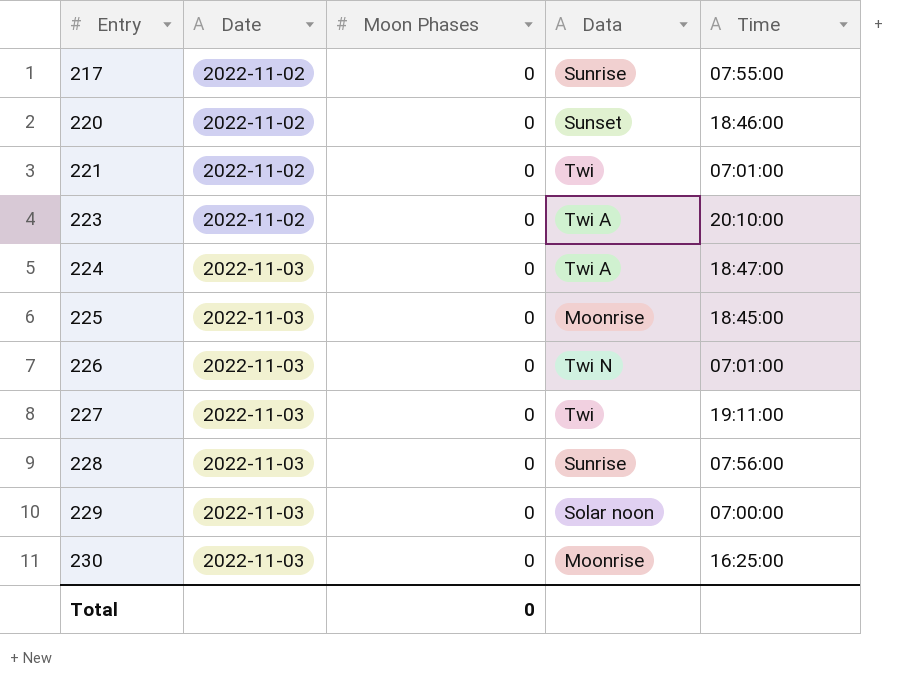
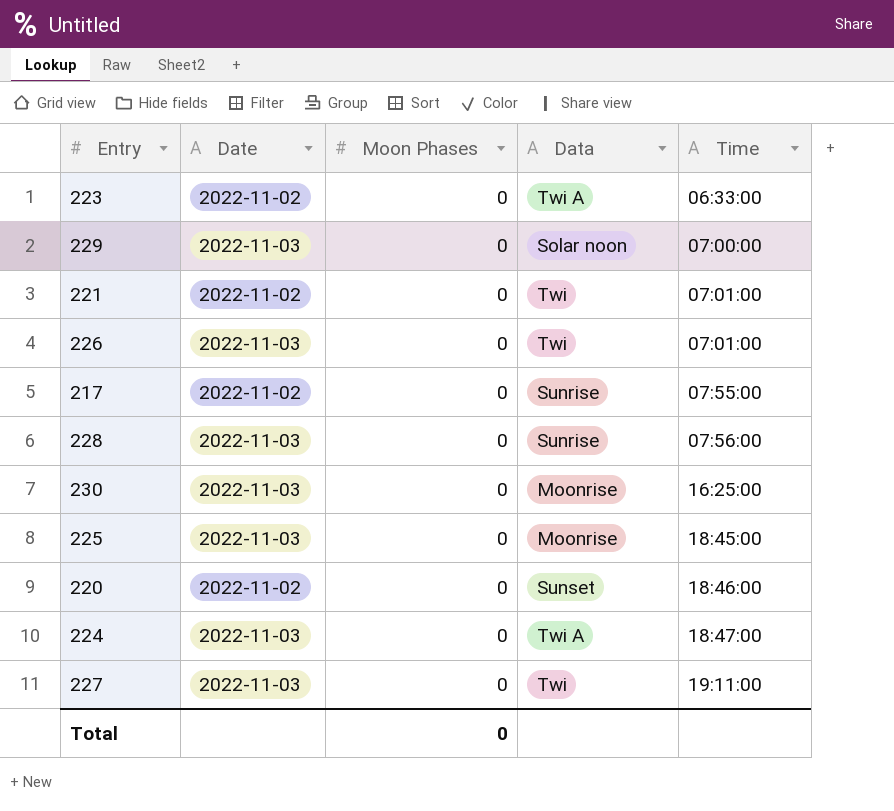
row order: Entry ascending -> Time ascending
223 | Time: 20:10:00 -> 06:33:00
226 | Data: Twi N -> Twi

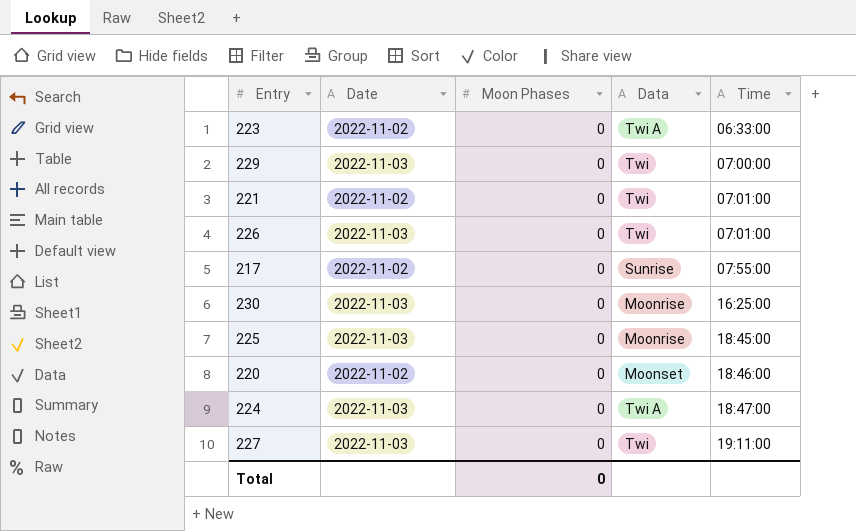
row 228: 2022-11-03 | 0 | Sunrise | 07:56:00 -> none
229 | Data: Solar noon -> Twi
220 | Data: Sunset -> Moonset

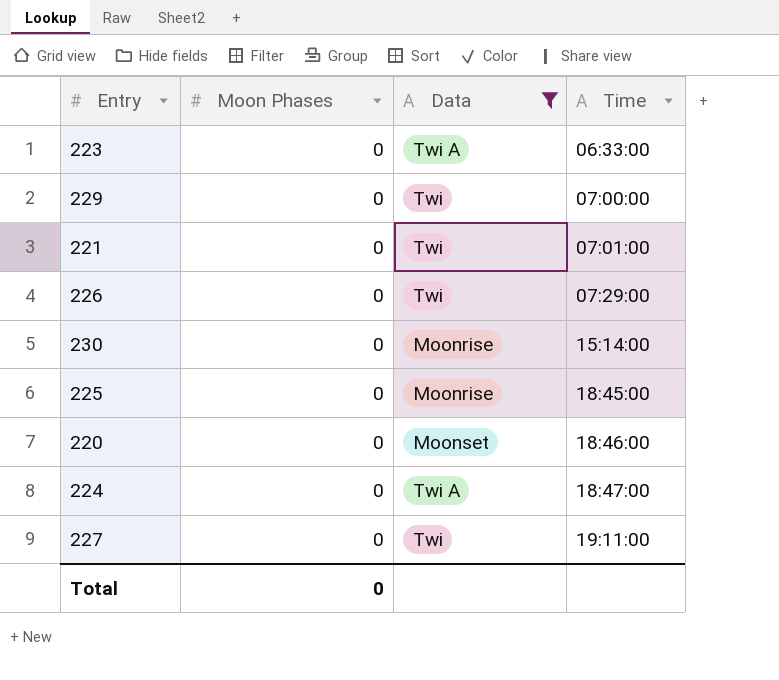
filter: none -> Data != Sunrise
column Date | position: 2 -> none
226 | Time: 07:01:00 -> 07:29:00
230 | Time: 16:25:00 -> 15:14:00

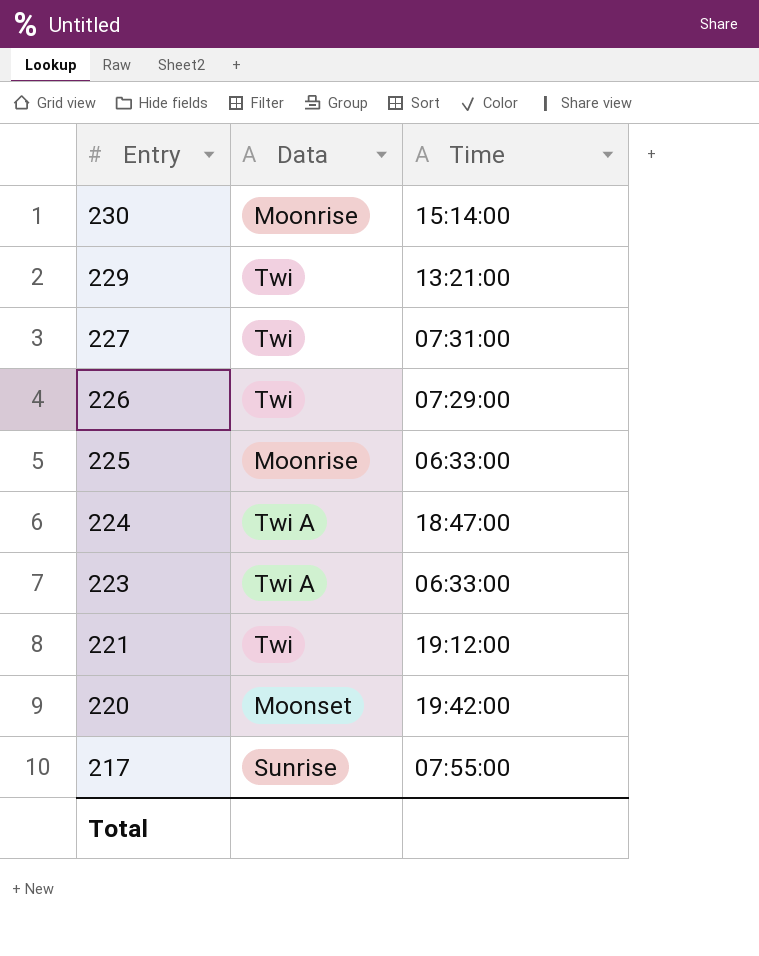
filter: Data != Sunrise -> none
row order: Time ascending -> Entry descending
column Moon Phases | position: 2 -> none
229 | Time: 07:00:00 -> 13:21:00
227 | Time: 19:11:00 -> 07:31:00
225 | Time: 18:45:00 -> 06:33:00
221 | Time: 07:01:00 -> 19:12:00
220 | Time: 18:46:00 -> 19:42:00

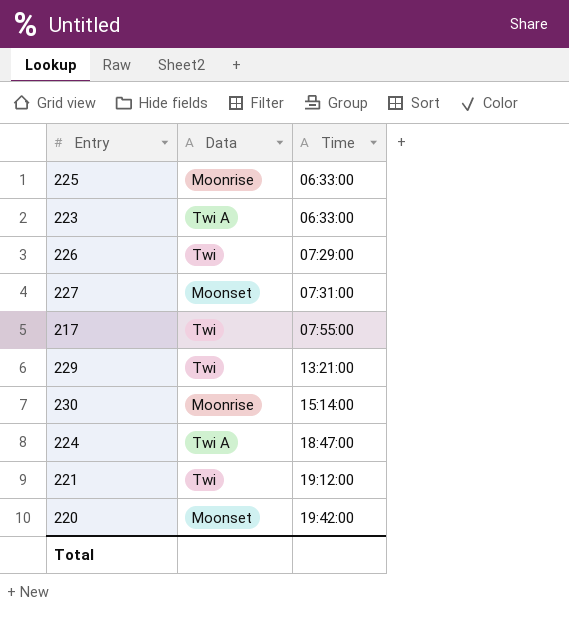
row order: Entry descending -> Time ascending
227 | Data: Twi -> Moonset
217 | Data: Sunrise -> Twi

